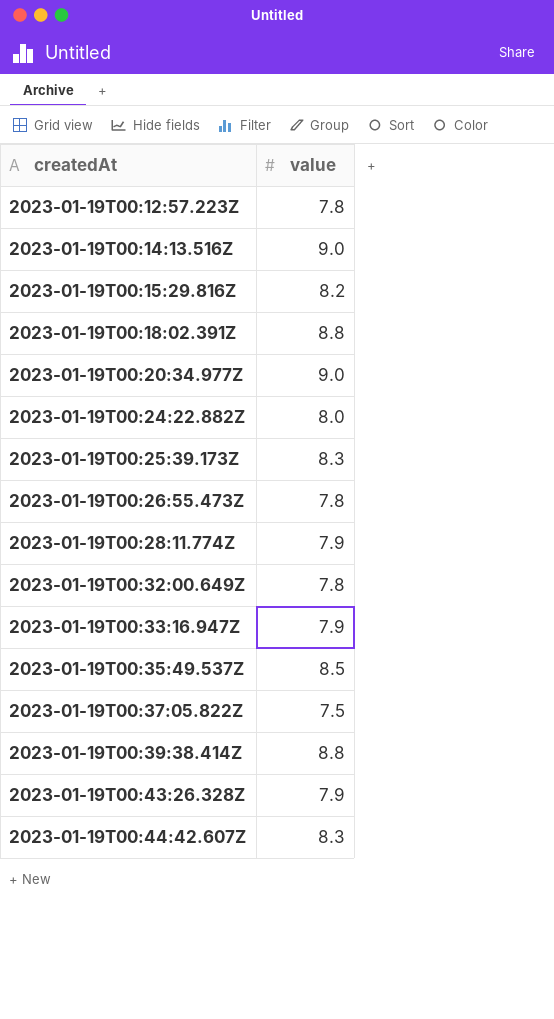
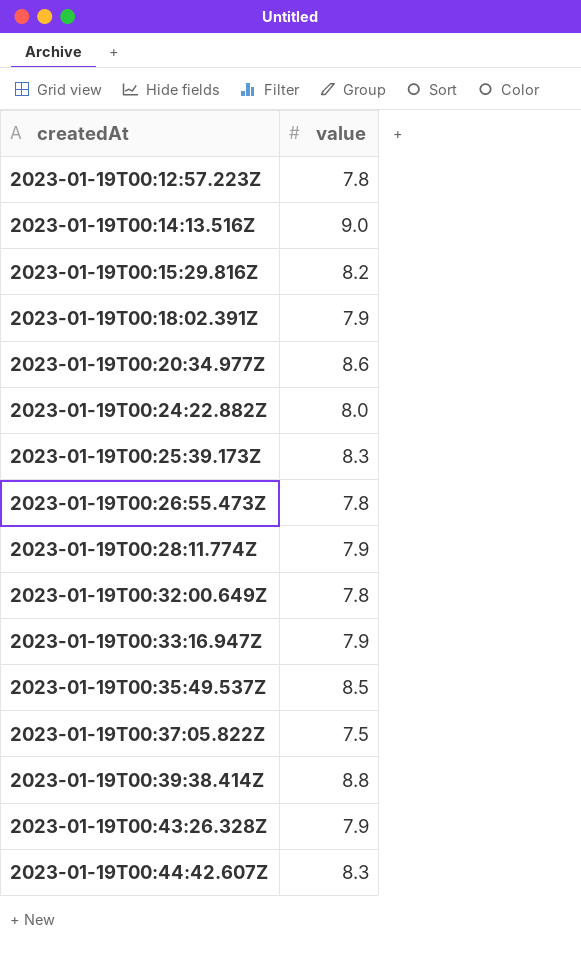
2023-01-19T00:18:02.391Z | value: 8.8 -> 7.9
2023-01-19T00:20:34.977Z | value: 9.0 -> 8.6

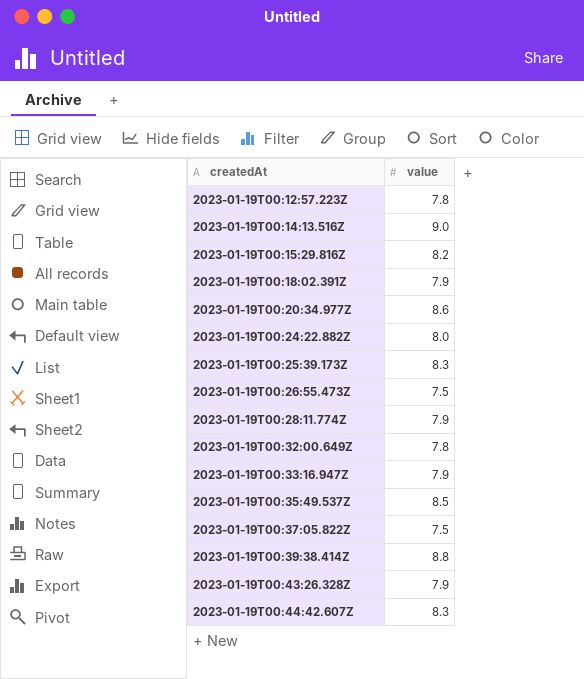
2023-01-19T00:26:55.473Z | value: 7.8 -> 7.5

